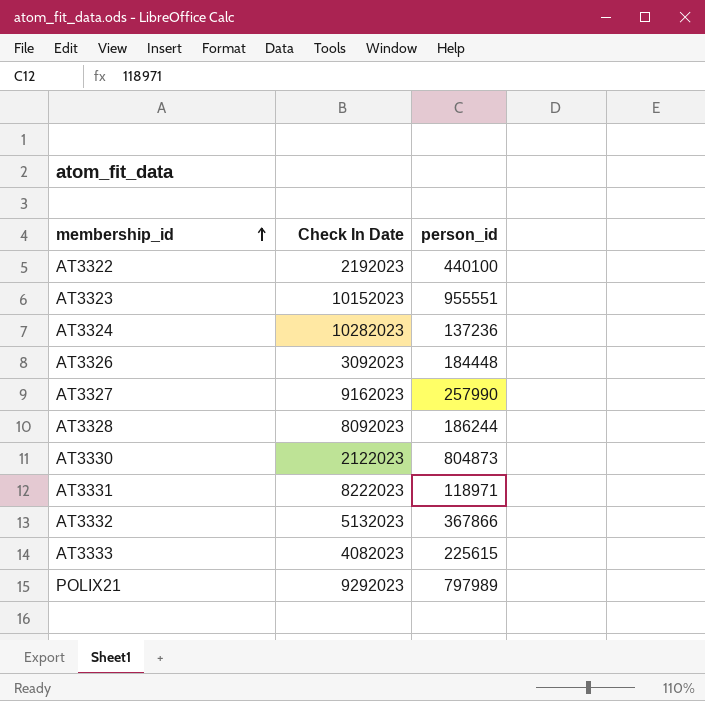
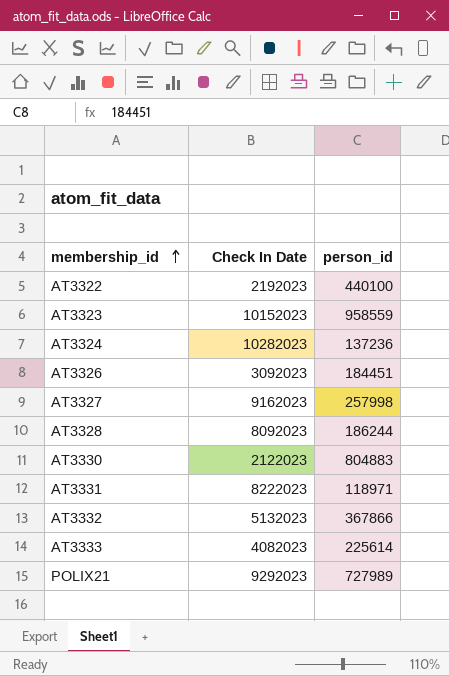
AT3323 | person_id: 955551 -> 958559
AT3326 | person_id: 184448 -> 184451
AT3327 | person_id: 257990 -> 257998
AT3330 | person_id: 804873 -> 804883
AT3333 | person_id: 225615 -> 225614
POLIX21 | person_id: 797989 -> 727989

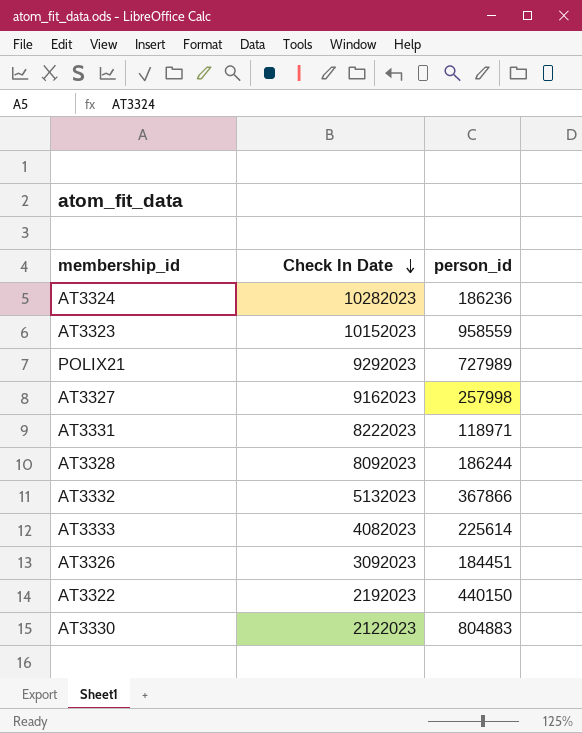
row order: membership_id ascending -> Check In Date descending
AT3324 | person_id: 137236 -> 186236
AT3322 | person_id: 440100 -> 440150

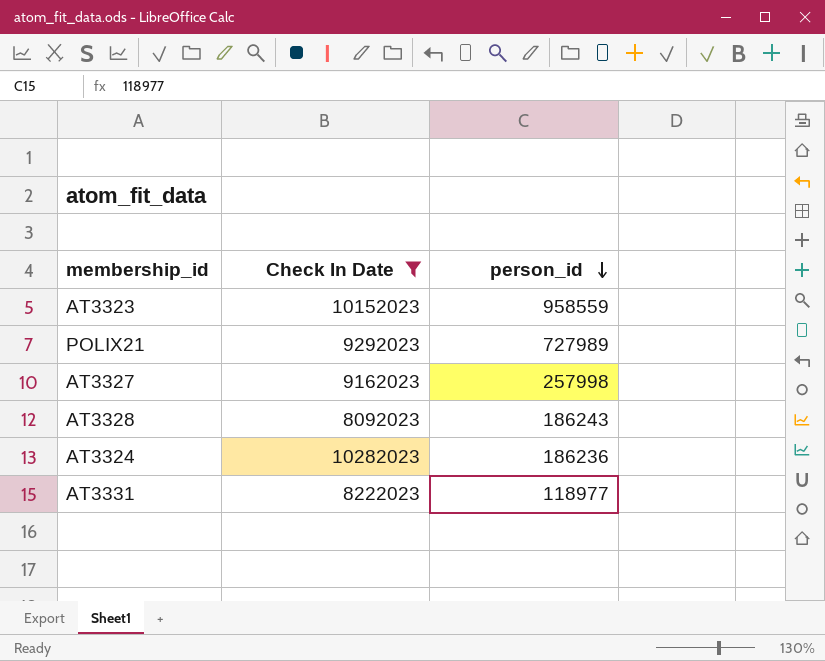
filter: none -> Check In Date >= 8092023
row order: Check In Date descending -> person_id descending
AT3328 | person_id: 186244 -> 186243
AT3331 | person_id: 118971 -> 118977

